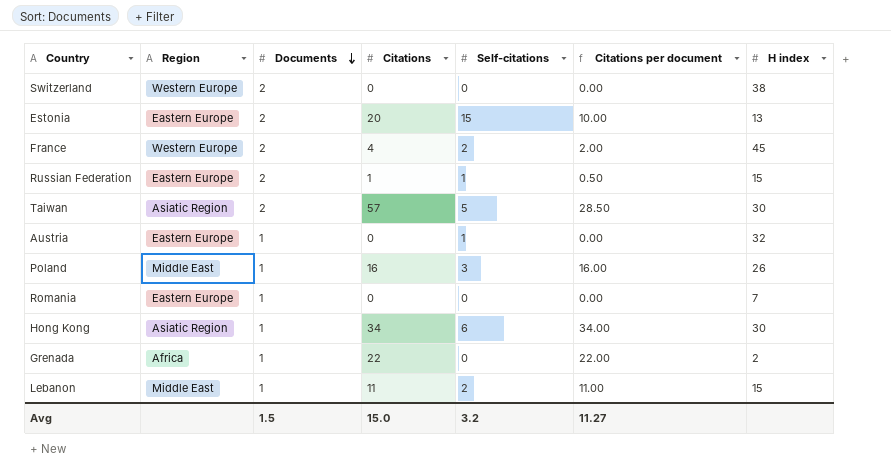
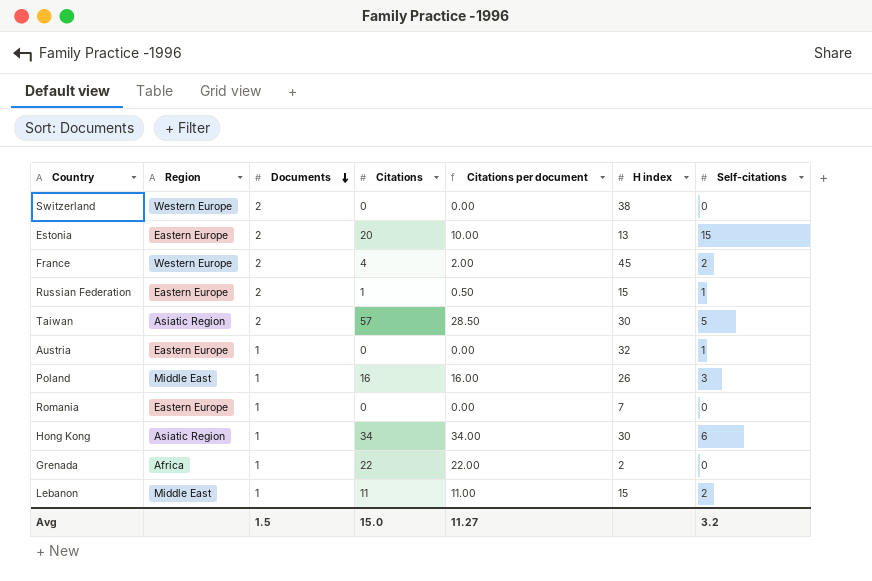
column Self-citations | position: 5 -> 7

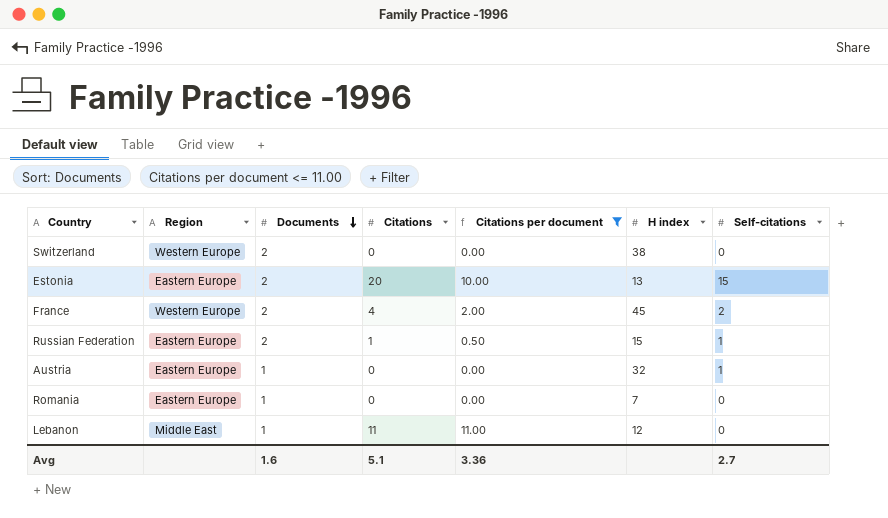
filter: none -> Citations per document <= 11.00
Lebanon | H index: 15 -> 12
Lebanon | Self-citations: 2 -> 0
Avg | Documents: 1.5 -> 1.6
Avg | Citations: 15.0 -> 5.1
Avg | Citations per document: 11.27 -> 3.36
Avg | Self-citations: 3.2 -> 2.7

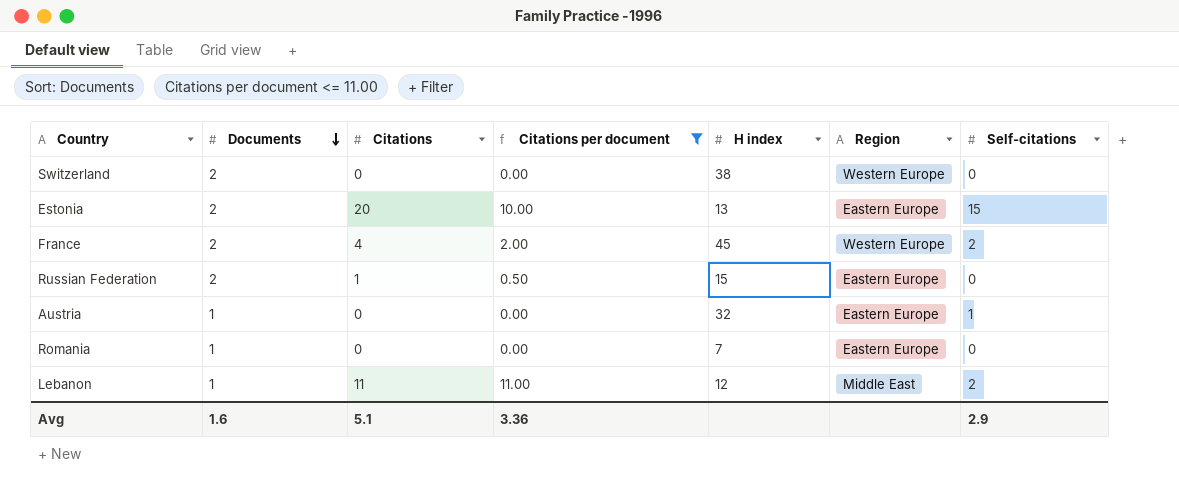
column Region | position: 2 -> 6
Russian Federation | Self-citations: 1 -> 0
Lebanon | Self-citations: 0 -> 2
Avg | Self-citations: 2.7 -> 2.9

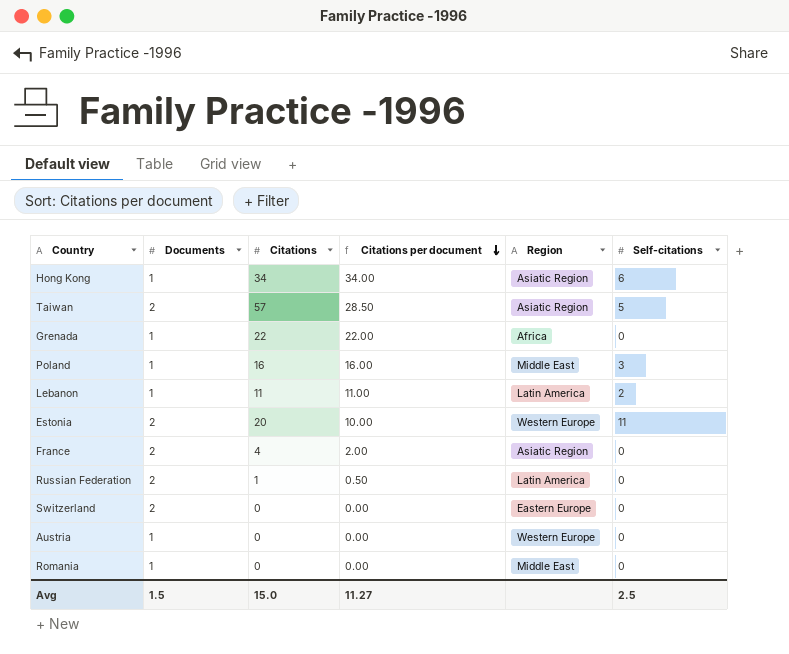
filter: Citations per document <= 11.00 -> none
row order: Documents descending -> Citations per document descending
column H index | position: 5 -> none
Lebanon | Region: Middle East -> Latin America
Estonia | Region: Eastern Europe -> Western Europe
Estonia | Self-citations: 15 -> 11
France | Region: Western Europe -> Asiatic Region
France | Self-citations: 2 -> 0
Russian Federation | Region: Eastern Europe -> Latin America
Switzerland | Region: Western Europe -> Eastern Europe
Austria | Region: Eastern Europe -> Western Europe
Austria | Self-citations: 1 -> 0
Romania | Region: Eastern Europe -> Middle East
Avg | Documents: 1.6 -> 1.5
Avg | Citations: 5.1 -> 15.0
Avg | Citations per document: 3.36 -> 11.27
Avg | Self-citations: 2.9 -> 2.5

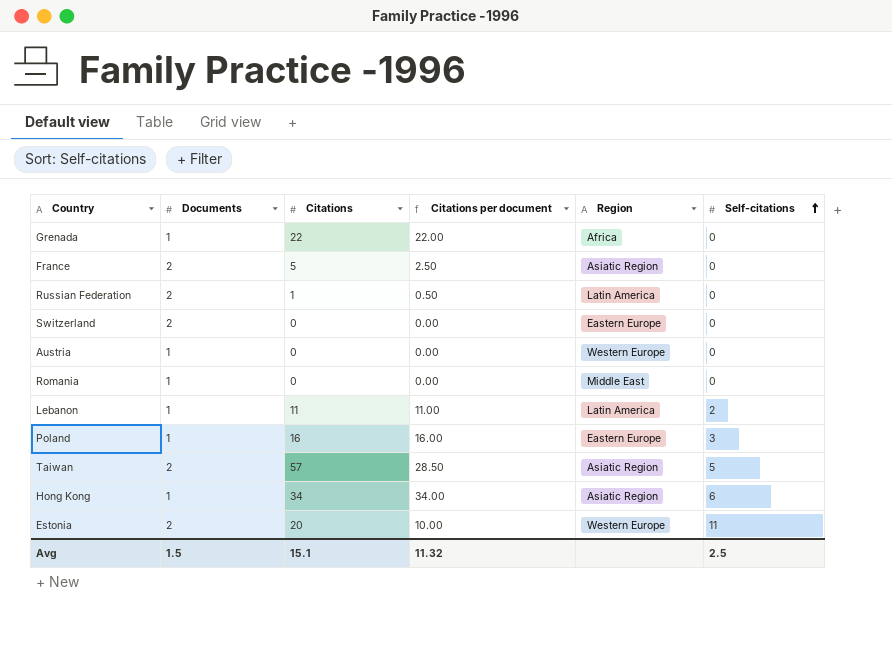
row order: Citations per document descending -> Self-citations ascending
France | Citations: 4 -> 5
France | Citations per document: 2.00 -> 2.50
Poland | Region: Middle East -> Eastern Europe
Avg | Citations: 15.0 -> 15.1
Avg | Citations per document: 11.27 -> 11.32

